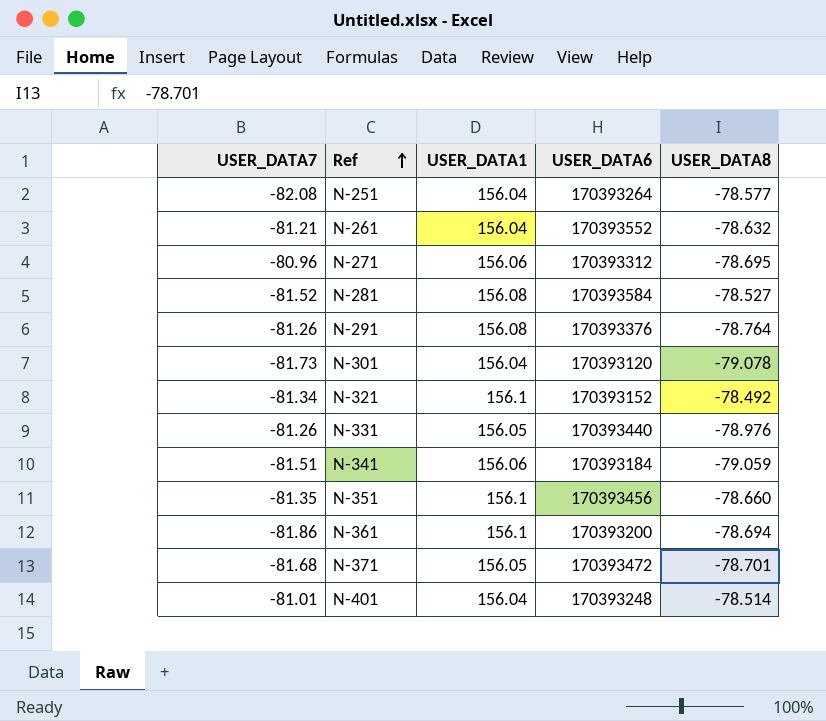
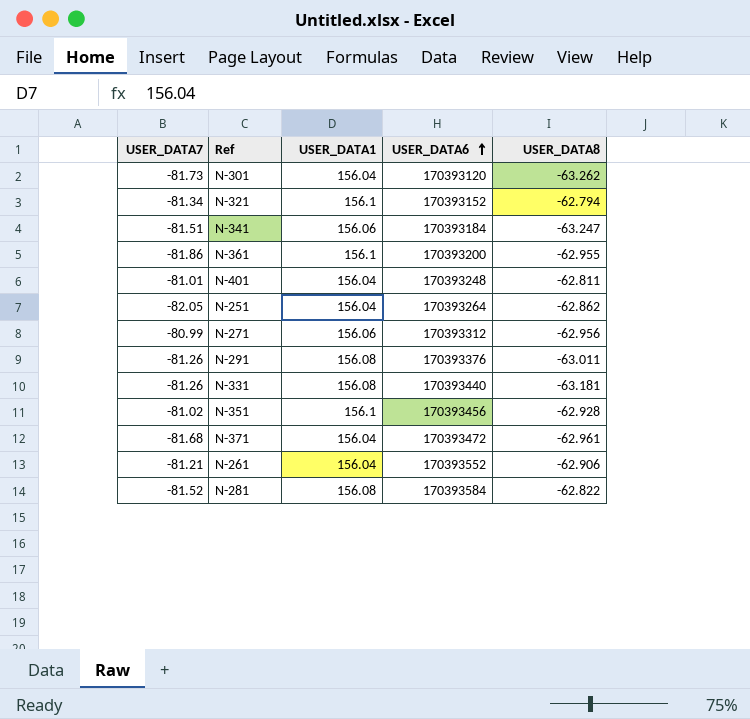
row order: Ref ascending -> USER_DATA6 ascending
N-301 | USER_DATA8: -79.078 -> -63.262
N-321 | USER_DATA8: -78.492 -> -62.794
N-341 | USER_DATA8: -79.059 -> -63.247
N-361 | USER_DATA8: -78.694 -> -62.955
N-401 | USER_DATA8: -78.514 -> -62.811
N-251 | USER_DATA7: -82.08 -> -82.05
N-251 | USER_DATA8: -78.577 -> -62.862
N-271 | USER_DATA7: -80.96 -> -80.99
N-271 | USER_DATA8: -78.695 -> -62.956
N-291 | USER_DATA8: -78.764 -> -63.011
N-331 | USER_DATA1: 156.05 -> 156.08
N-331 | USER_DATA8: -78.976 -> -63.181
N-351 | USER_DATA7: -81.35 -> -81.02
N-351 | USER_DATA8: -78.660 -> -62.928
N-371 | USER_DATA1: 156.05 -> 156.04
N-371 | USER_DATA8: -78.701 -> -62.961
N-261 | USER_DATA8: -78.632 -> -62.906
N-281 | USER_DATA8: -78.527 -> -62.822

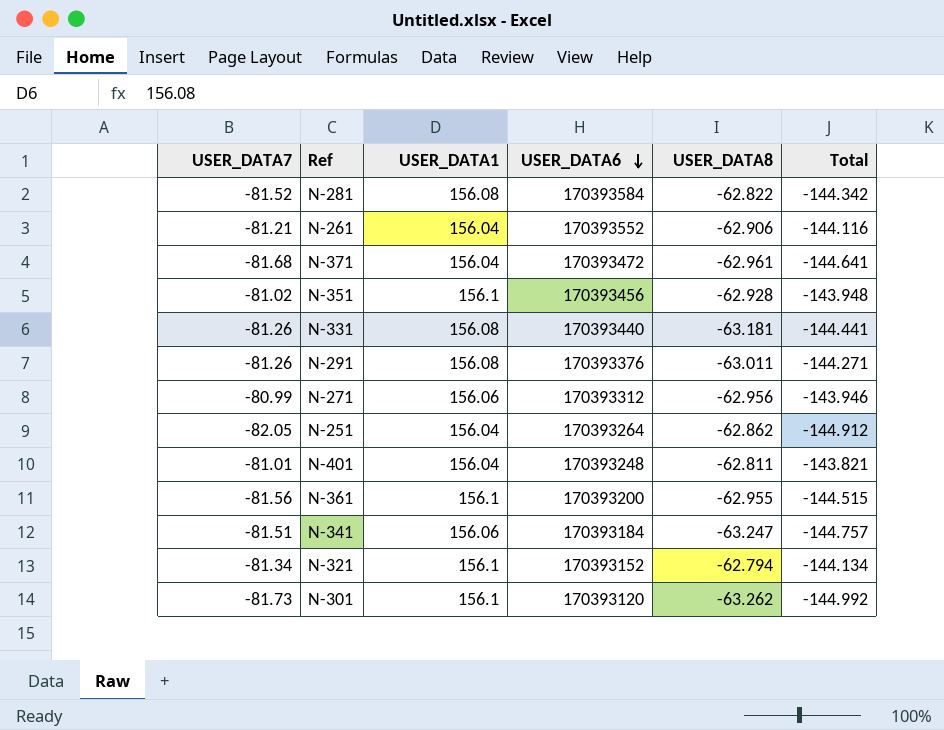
row order: USER_DATA6 ascending -> USER_DATA6 descending
column Total | formula: none -> [USER_DATA7] + [USER_DATA8]
N-361 | USER_DATA7: -81.86 -> -81.56
N-301 | USER_DATA1: 156.04 -> 156.1

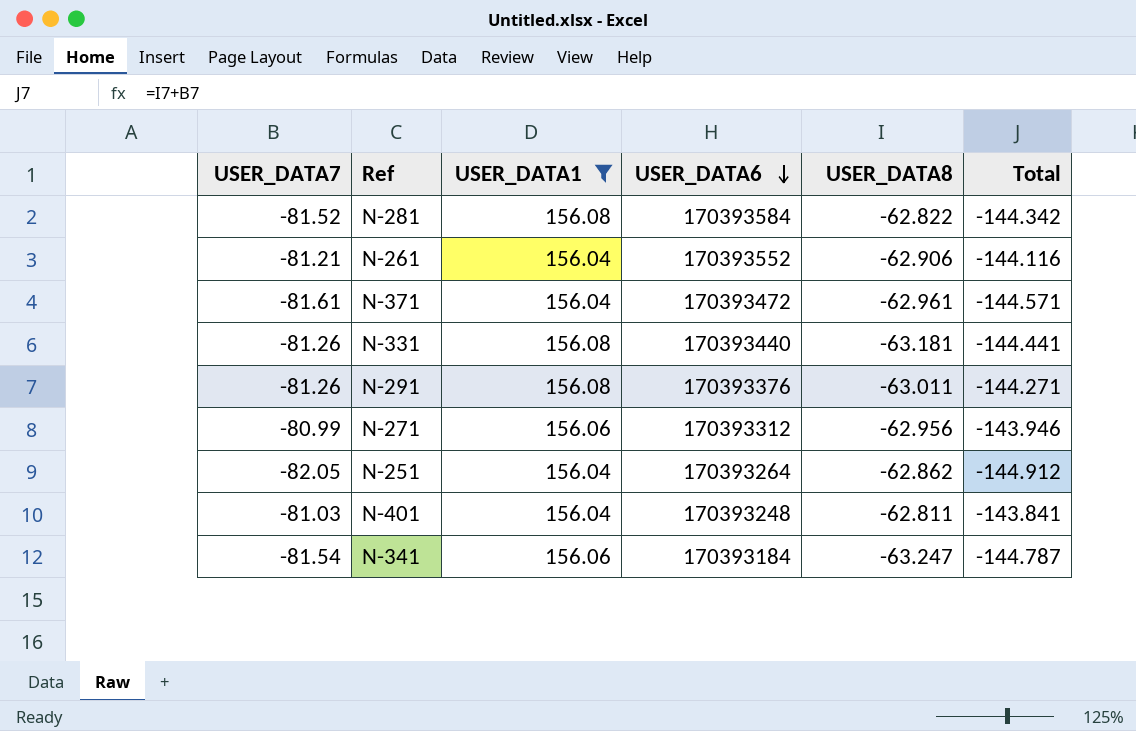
filter: none -> USER_DATA1 != 156.1
N-371 | USER_DATA7: -81.68 -> -81.61
N-371 | Total: -144.641 -> -144.571
N-401 | USER_DATA7: -81.01 -> -81.03
N-401 | Total: -143.821 -> -143.841
N-341 | USER_DATA7: -81.51 -> -81.54
N-341 | Total: -144.757 -> -144.787

